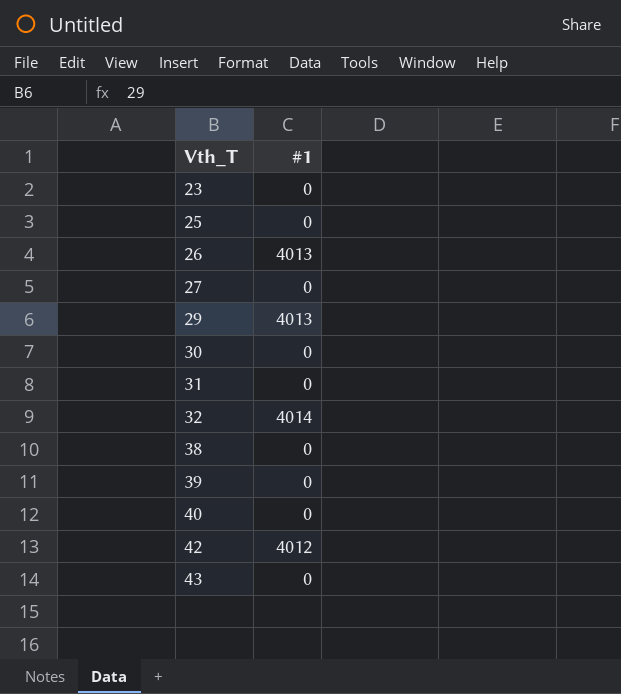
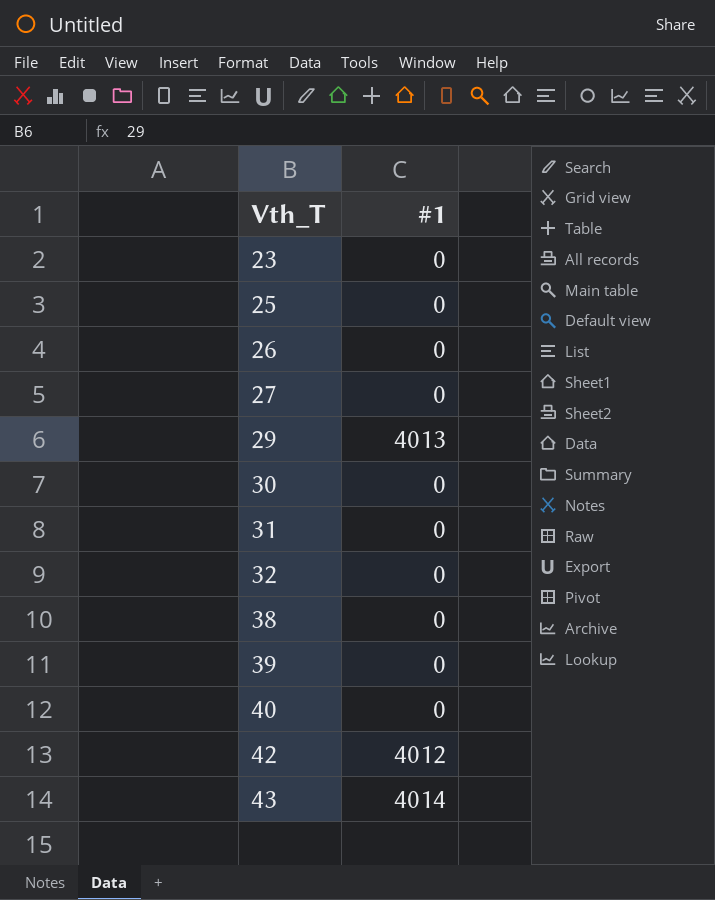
26 | #1: 4013 -> 0
32 | #1: 4014 -> 0
43 | #1: 0 -> 4014

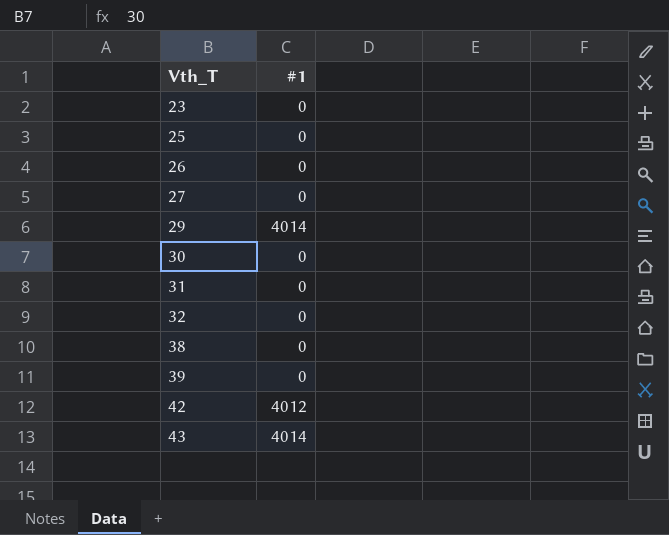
row 40: 0 -> none
29 | #1: 4013 -> 4014

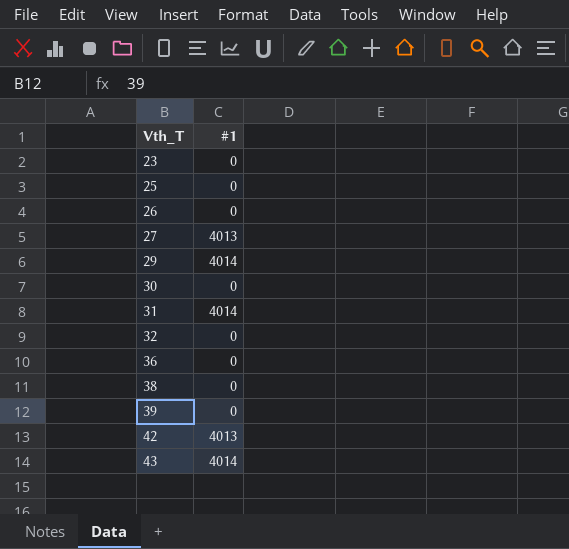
27 | #1: 0 -> 4013
31 | #1: 0 -> 4014
row 36: none -> 0
42 | #1: 4012 -> 4013

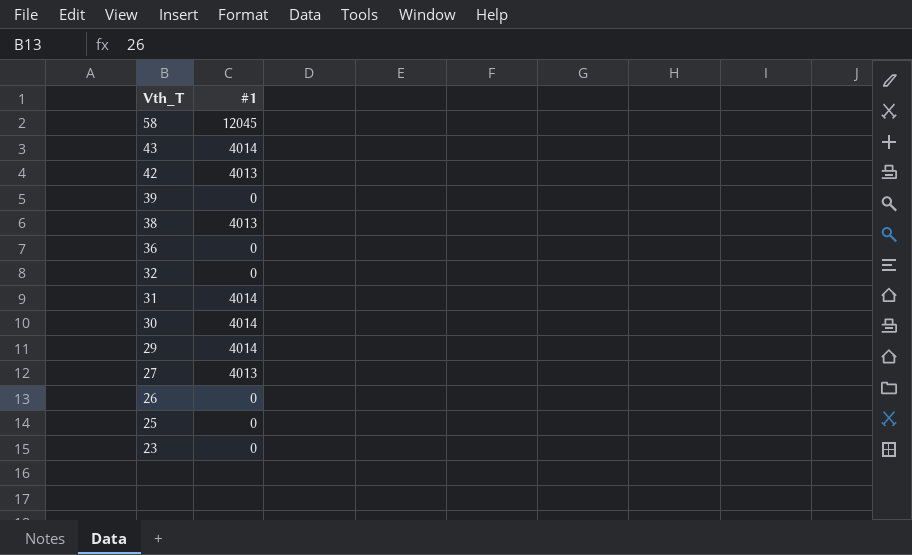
row order: Vth_T ascending -> Vth_T descending
row 58: none -> 12045
38 | #1: 0 -> 4013
30 | #1: 0 -> 4014

